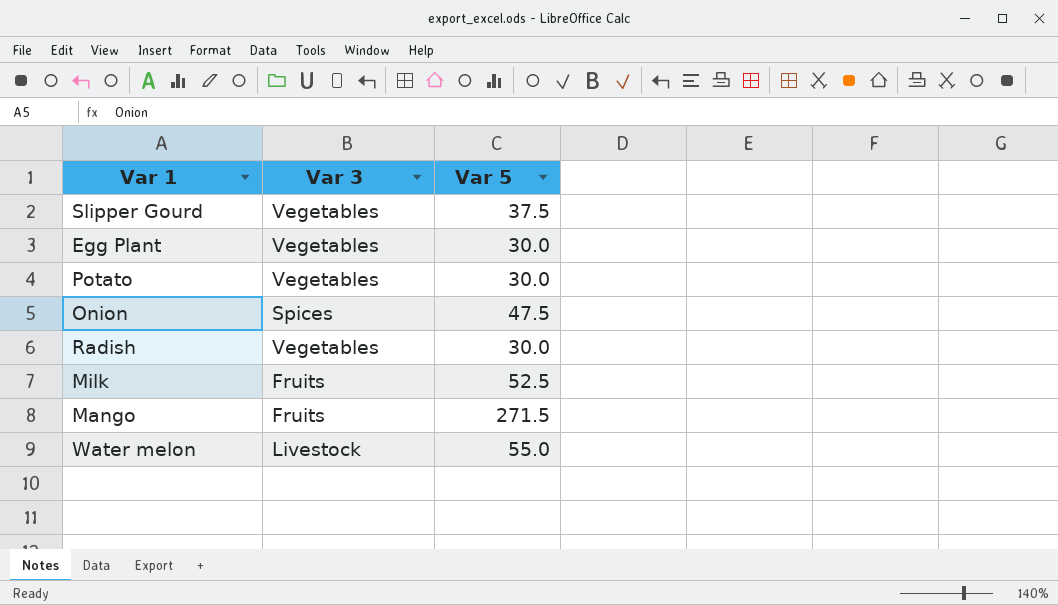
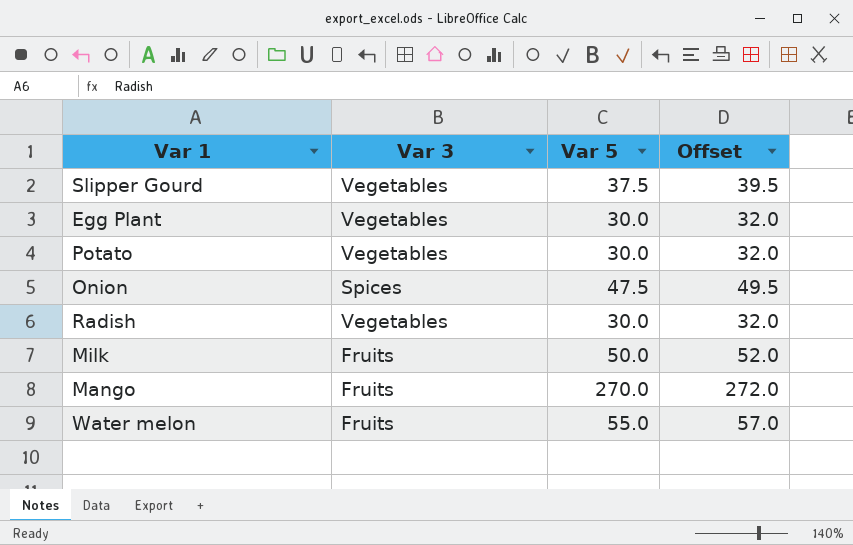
column Offset | formula: none -> [Var 5] + 2
Milk | Var 5: 52.5 -> 50.0
Mango | Var 5: 271.5 -> 270.0
Water melon | Var 3: Livestock -> Fruits

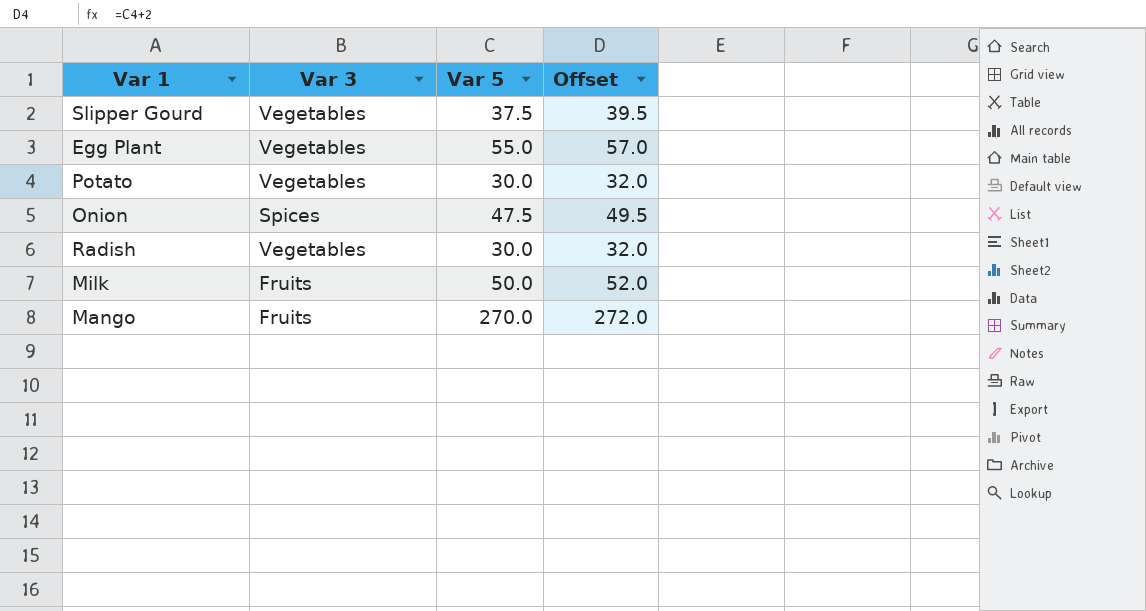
row Water melon: Fruits | 55.0 | 57.0 -> none
Egg Plant | Var 5: 30.0 -> 55.0
Egg Plant | Offset: 32.0 -> 57.0

